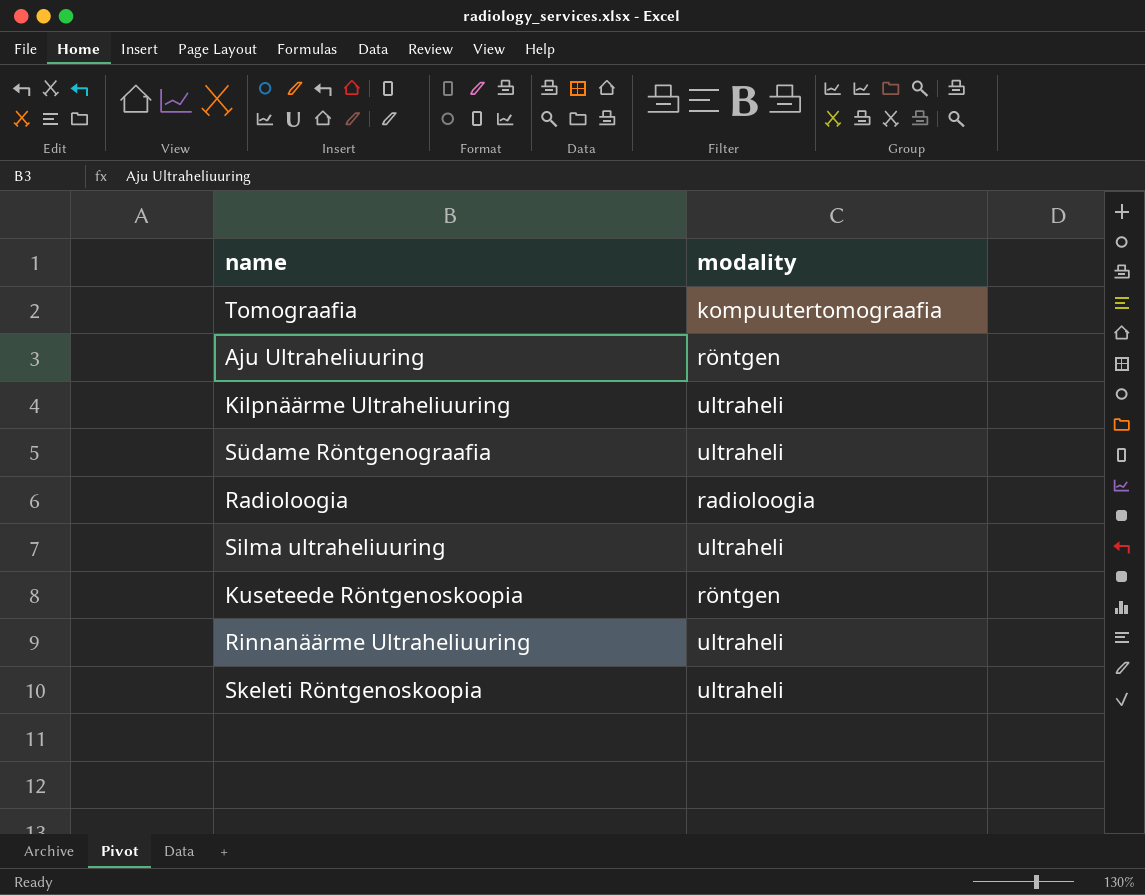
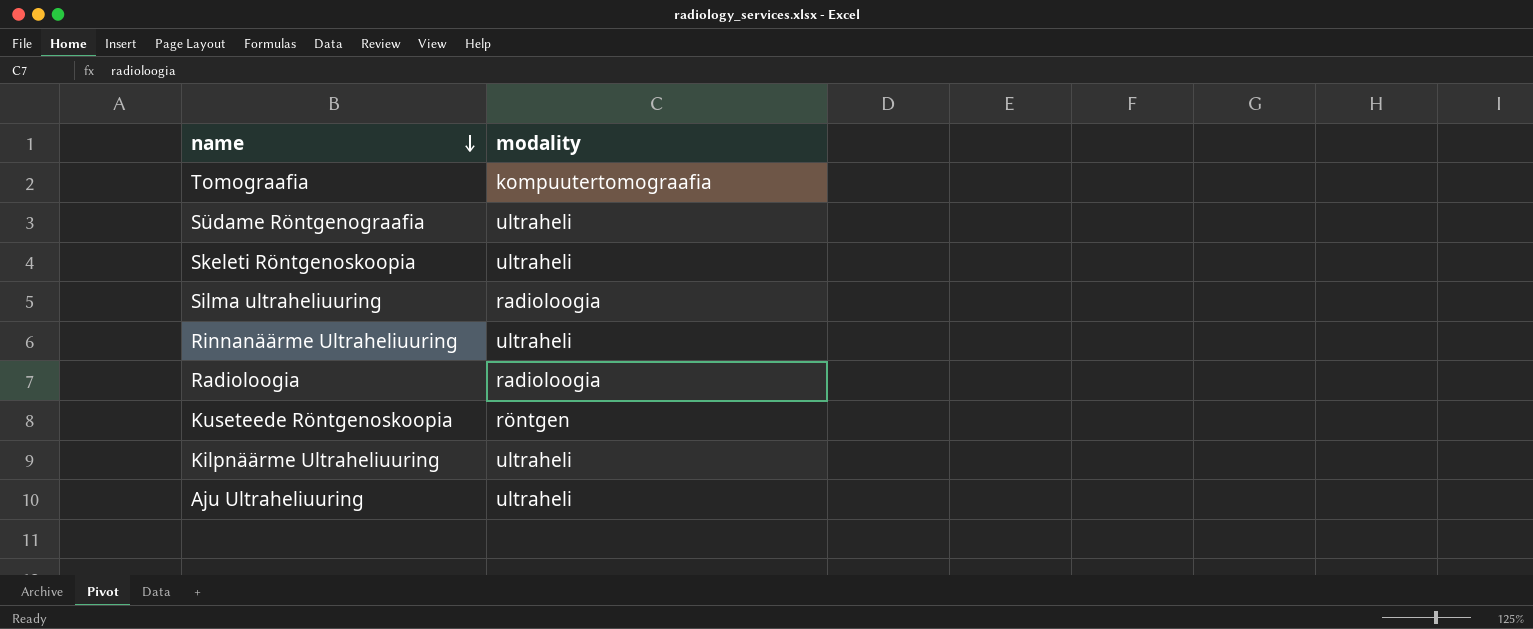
row order: none -> name descending
Silma ultraheliuuring | modality: ultraheli -> radioloogia
Aju Ultraheliuuring | modality: röntgen -> ultraheli

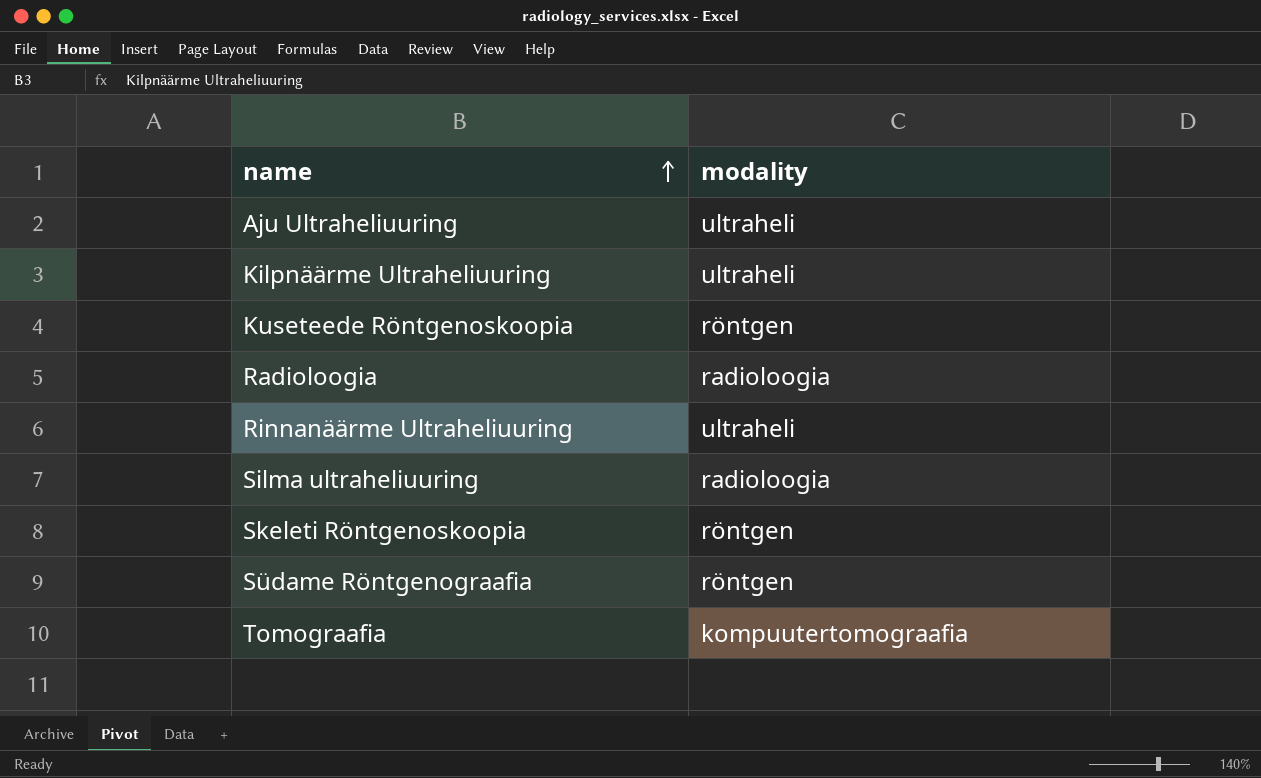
row order: name descending -> name ascending
Skeleti Röntgenoskoopia | modality: ultraheli -> röntgen
Südame Röntgenograafia | modality: ultraheli -> röntgen

